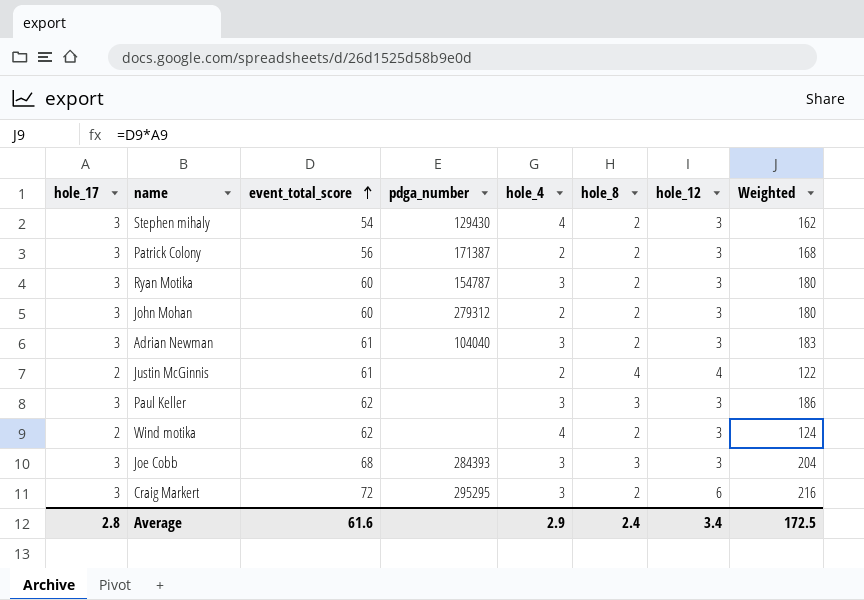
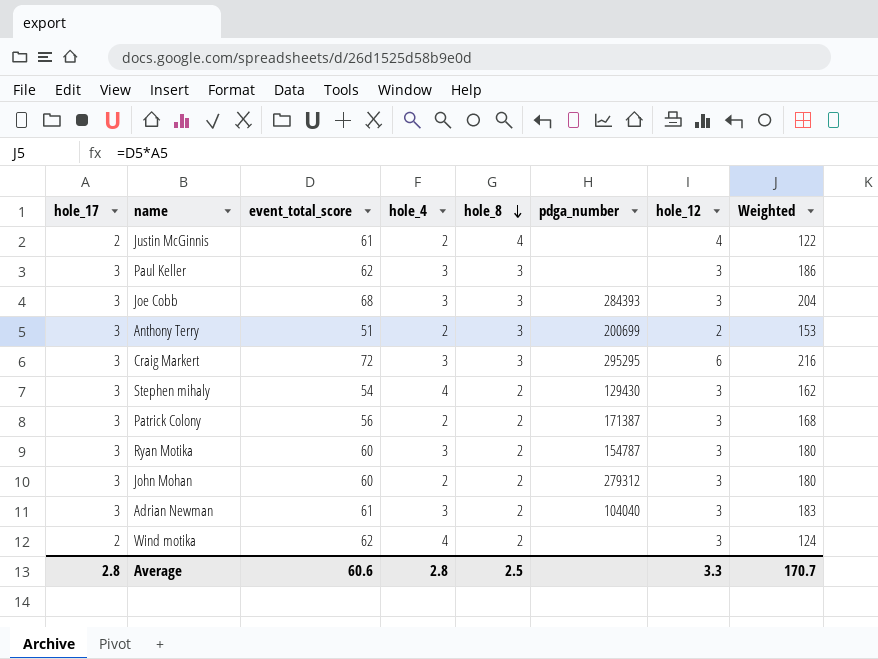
row order: event_total_score ascending -> hole_8 descending
column pdga_number | position: 4 -> 6
row Anthony Terry: none -> 3 | 51 | 2 | 3 | 200699 | 2 | 153
Craig Markert | hole_8: 2 -> 3
Average | event_total_score: 61.6 -> 60.6
Average | hole_4: 2.9 -> 2.8
Average | hole_8: 2.4 -> 2.5
Average | hole_12: 3.4 -> 3.3
Average | Weighted: 172.5 -> 170.7

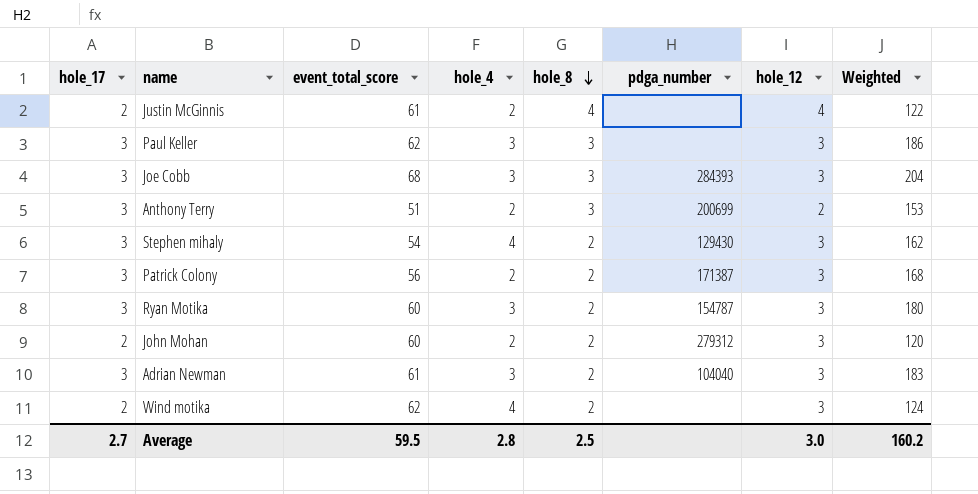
row Craig Markert: 3 | 72 | 3 | 3 | 295295 | 6 | 216 -> none
John Mohan | hole_17: 3 -> 2
John Mohan | Weighted: 180 -> 120
Average | hole_17: 2.8 -> 2.7
Average | event_total_score: 60.6 -> 59.5
Average | hole_12: 3.3 -> 3.0
Average | Weighted: 170.7 -> 160.2

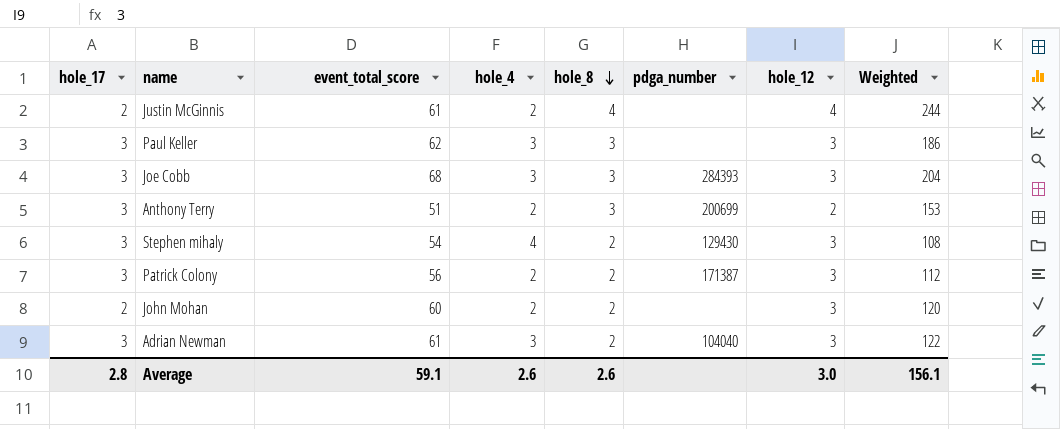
column Weighted | formula: [hole_17] * [event_total_score] -> [event_total_score] * [hole_8]
row Ryan Motika: 3 | 60 | 3 | 2 | 154787 | 3 | 180 -> none
row Wind motika: 2 | 62 | 4 | 2 | none | 3 | 124 -> none
John Mohan | pdga_number: 279312 -> none
Average | hole_17: 2.7 -> 2.8
Average | event_total_score: 59.5 -> 59.1
Average | hole_4: 2.8 -> 2.6
Average | hole_8: 2.5 -> 2.6
Average | Weighted: 160.2 -> 156.1

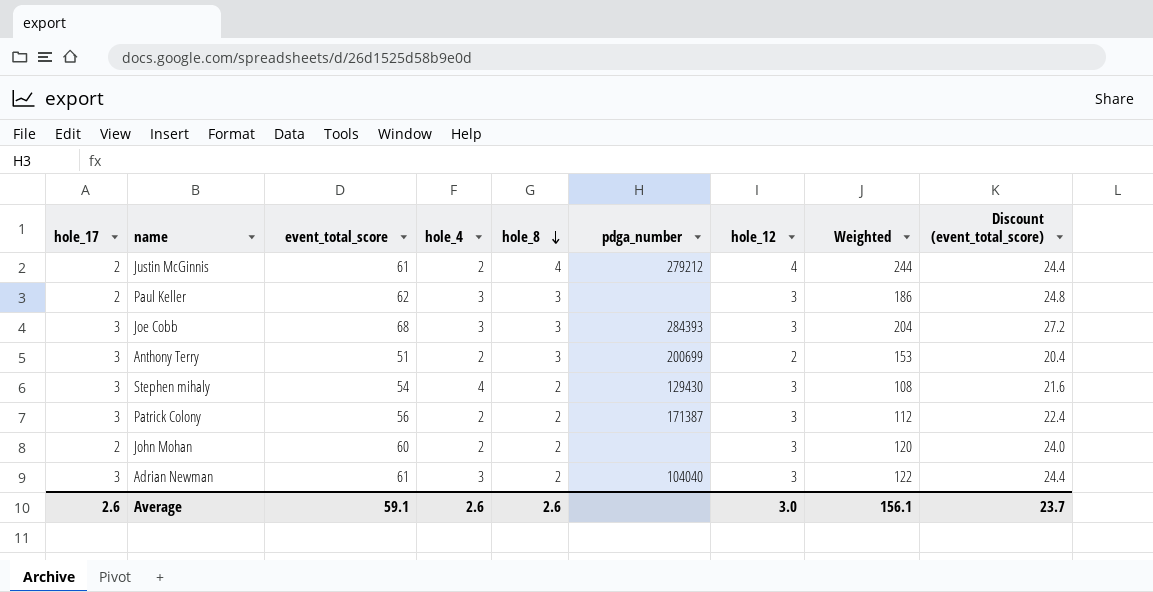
column Discount (event_total_score) | formula: none -> [event_total_score] * 0.4
Justin McGinnis | pdga_number: none -> 279212
Paul Keller | hole_17: 3 -> 2
Average | hole_17: 2.8 -> 2.6

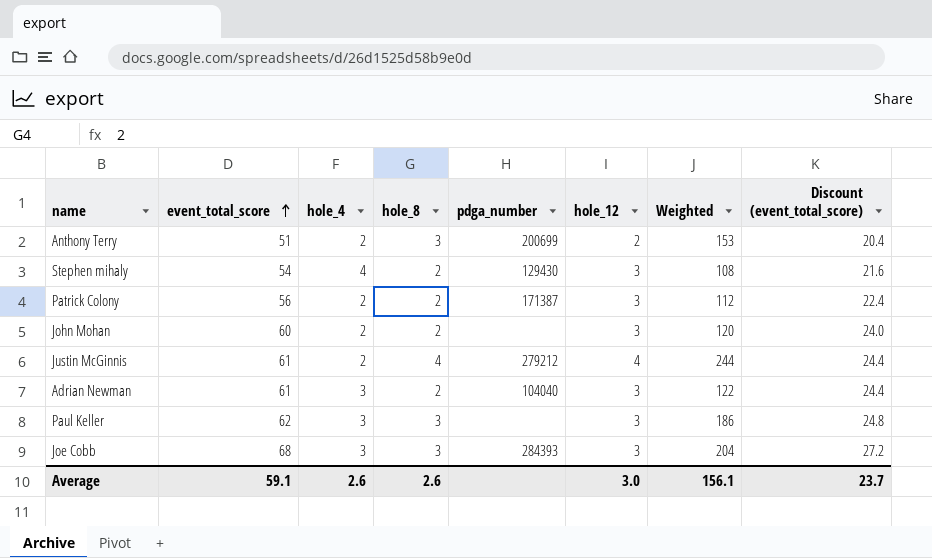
row order: hole_8 descending -> event_total_score ascending
column hole_17 | position: 1 -> none

